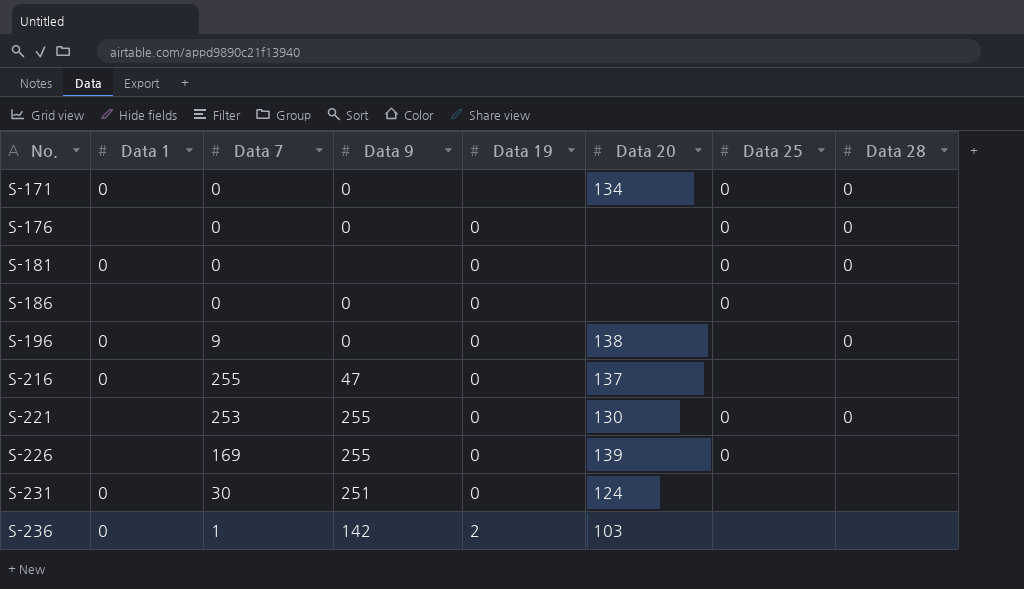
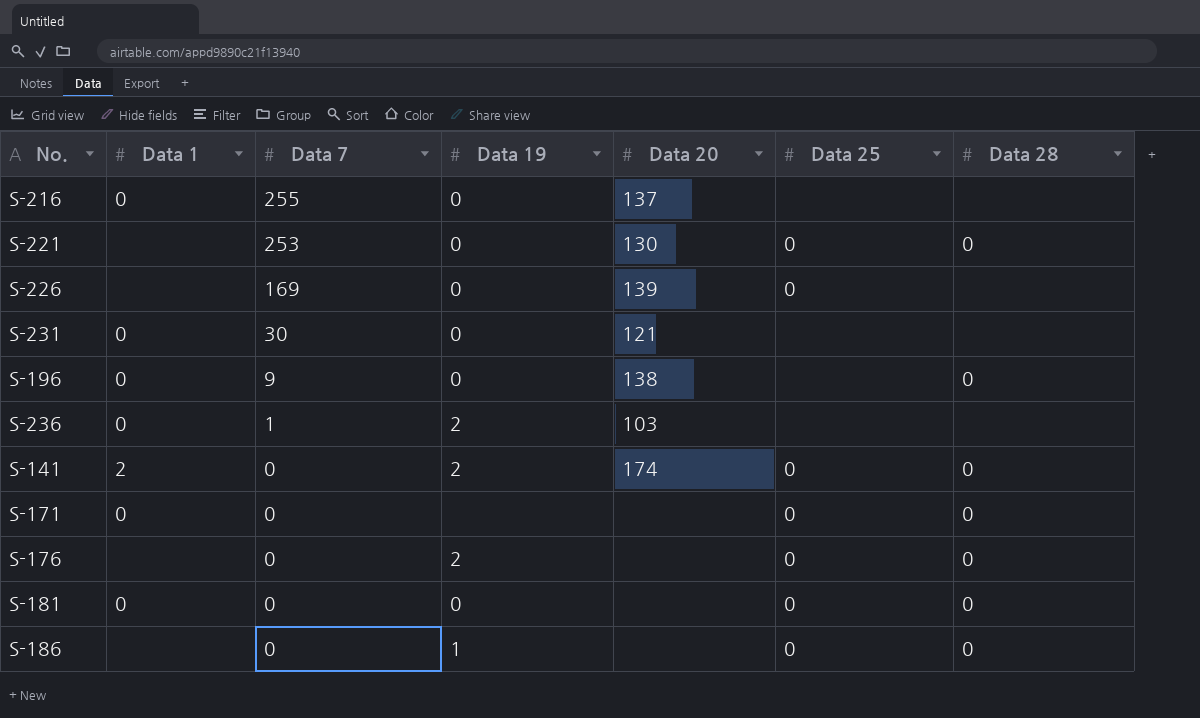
row order: No. ascending -> Data 7 descending
column Data 9 | position: 4 -> none
S-231 | Data 20: 124 -> 121
row S-141: none -> 2 | 0 | 2 | 174 | 0 | 0
S-171 | Data 20: 134 -> none
S-176 | Data 19: 0 -> 2
S-186 | Data 19: 0 -> 1
S-186 | Data 28: none -> 0

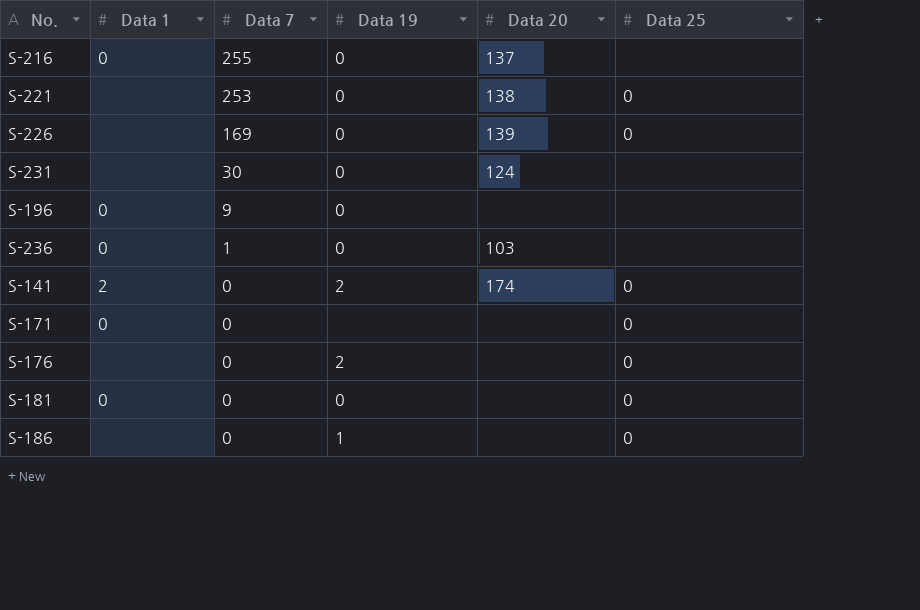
column Data 28 | position: 7 -> none
S-221 | Data 20: 130 -> 138
S-231 | Data 1: 0 -> none
S-231 | Data 20: 121 -> 124
S-196 | Data 20: 138 -> none
S-236 | Data 19: 2 -> 0

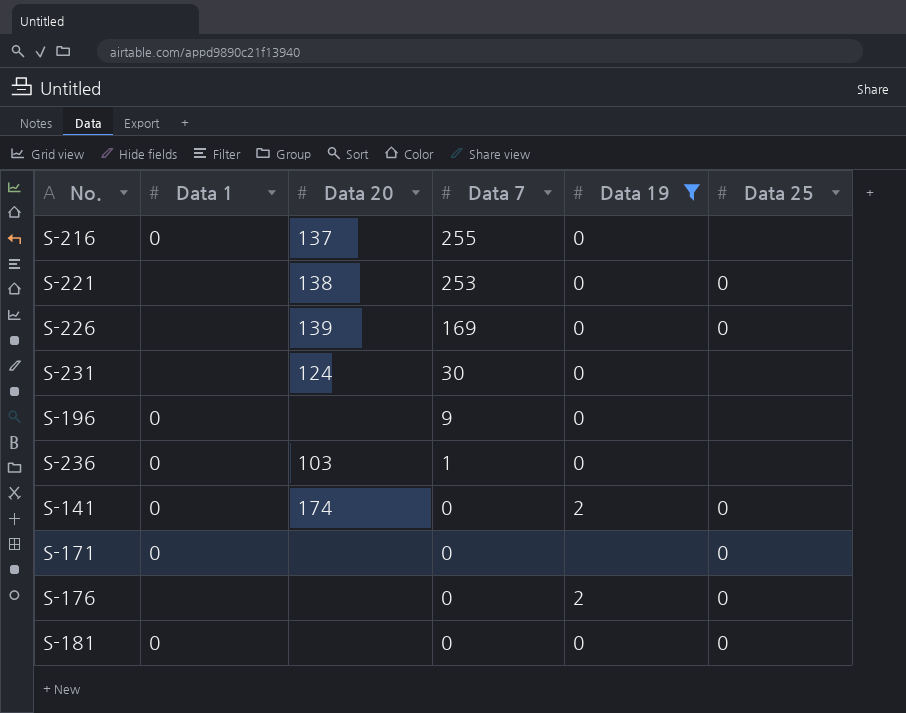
filter: none -> Data 19 != 1
column Data 20 | position: 5 -> 3
S-141 | Data 1: 2 -> 0

